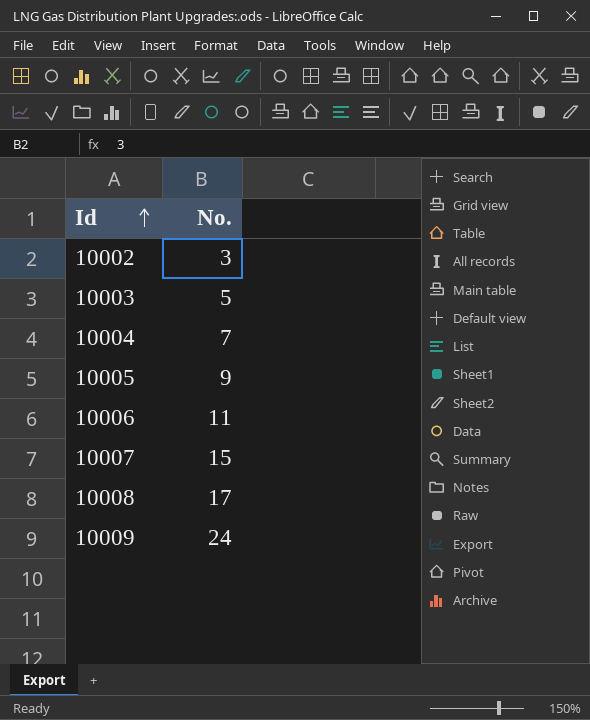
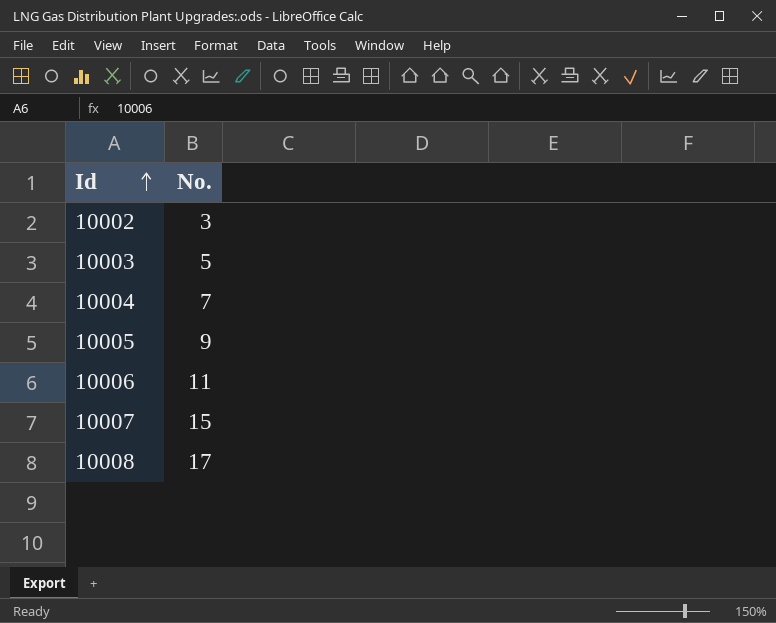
row 10009: 24 -> none

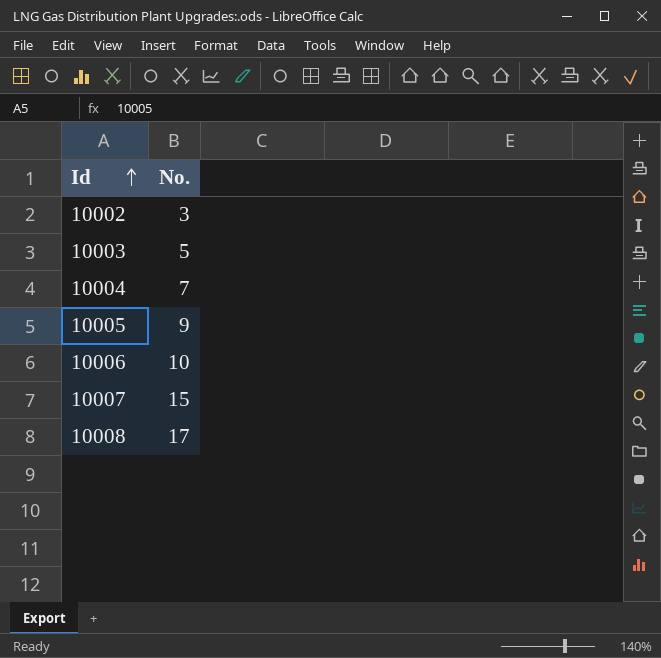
10006 | No.: 11 -> 10

